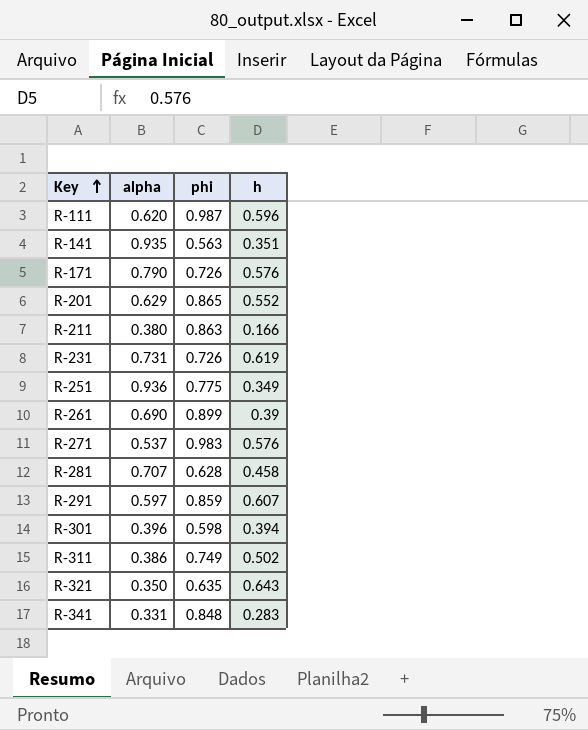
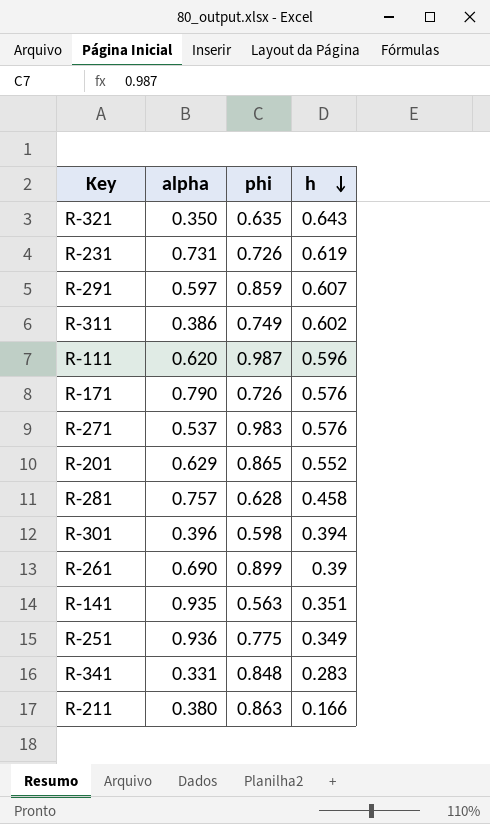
row order: Key ascending -> h descending
R-311 | h: 0.502 -> 0.602
R-281 | alpha: 0.707 -> 0.757

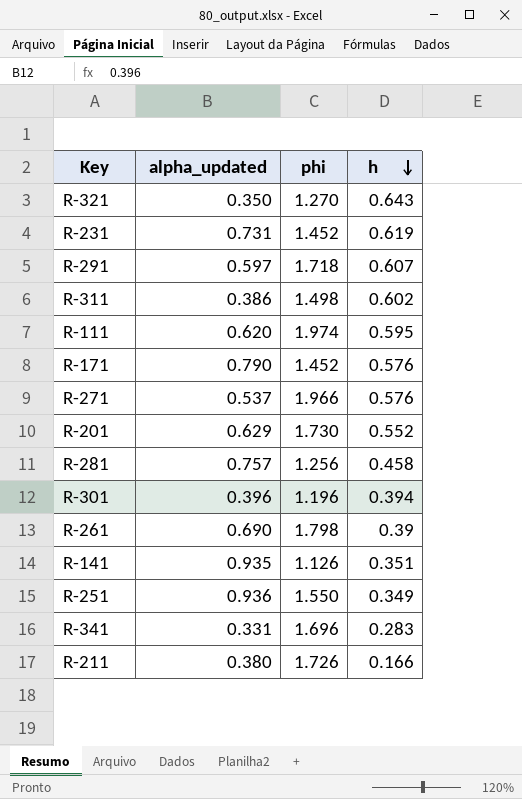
column name: alpha -> alpha_updated
R-321 | phi: 0.635 -> 1.270
R-231 | phi: 0.726 -> 1.452
R-291 | phi: 0.859 -> 1.718
R-311 | phi: 0.749 -> 1.498
R-111 | phi: 0.987 -> 1.974
R-111 | h: 0.596 -> 0.595
R-171 | phi: 0.726 -> 1.452
R-271 | phi: 0.983 -> 1.966
R-201 | phi: 0.865 -> 1.730
R-281 | phi: 0.628 -> 1.256
R-301 | phi: 0.598 -> 1.196
R-261 | phi: 0.899 -> 1.798
R-141 | phi: 0.563 -> 1.126
R-251 | phi: 0.775 -> 1.550
R-341 | phi: 0.848 -> 1.696
R-211 | phi: 0.863 -> 1.726

